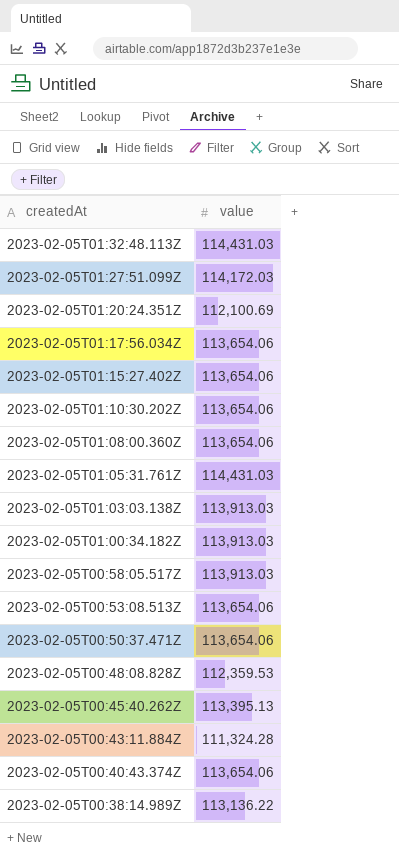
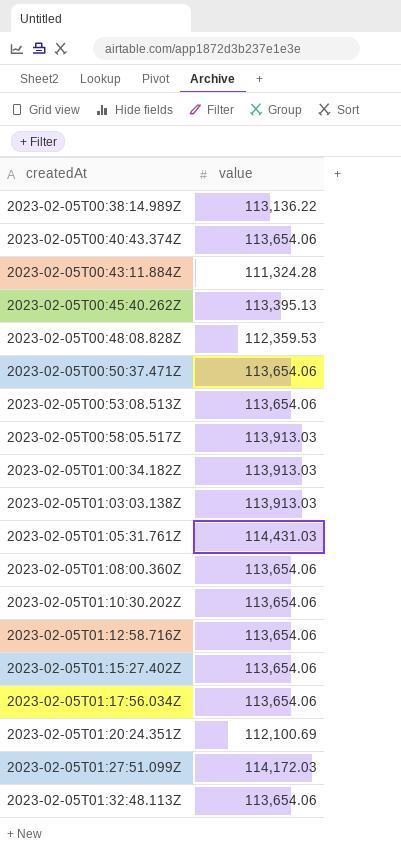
row order: createdAt descending -> createdAt ascending
row 2023-02-05T01:12:58.716Z: none -> 113,654.06
2023-02-05T01:32:48.113Z | value: 114,431.03 -> 113,654.06

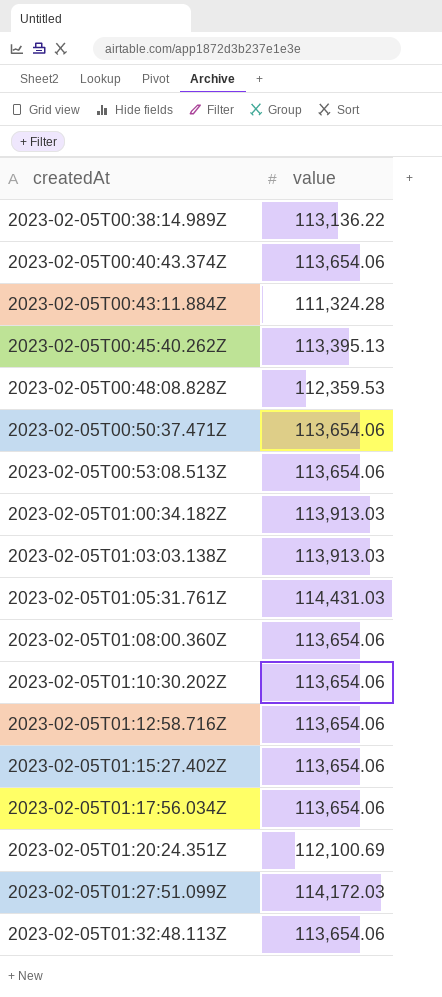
row 2023-02-05T00:58:05.517Z: 113,913.03 -> none

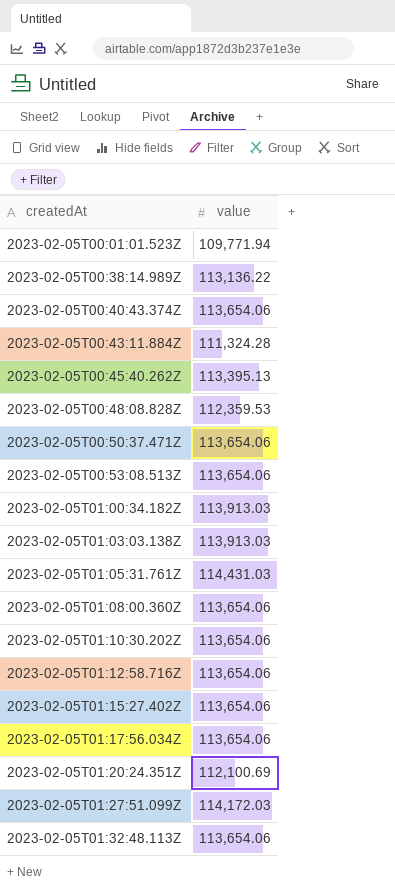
row 2023-02-05T00:01:01.523Z: none -> 109,771.94

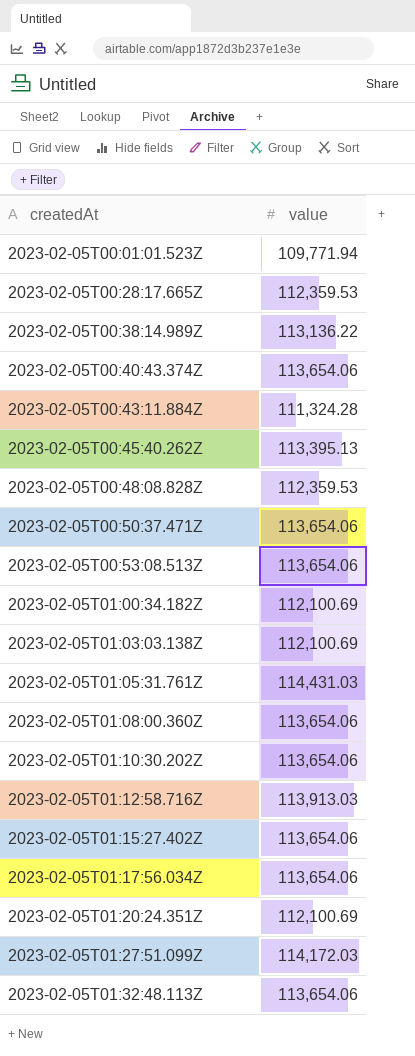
row 2023-02-05T00:28:17.665Z: none -> 112,359.53
2023-02-05T01:00:34.182Z | value: 113,913.03 -> 112,100.69
2023-02-05T01:03:03.138Z | value: 113,913.03 -> 112,100.69
2023-02-05T01:12:58.716Z | value: 113,654.06 -> 113,913.03

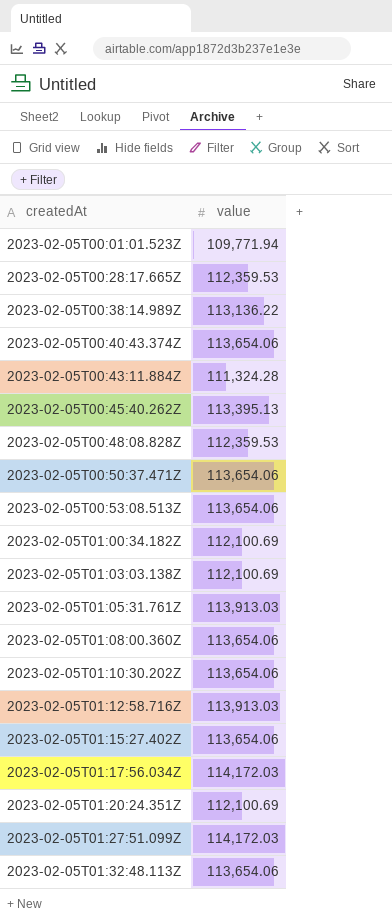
2023-02-05T01:05:31.761Z | value: 114,431.03 -> 113,913.03
2023-02-05T01:17:56.034Z | value: 113,654.06 -> 114,172.03

